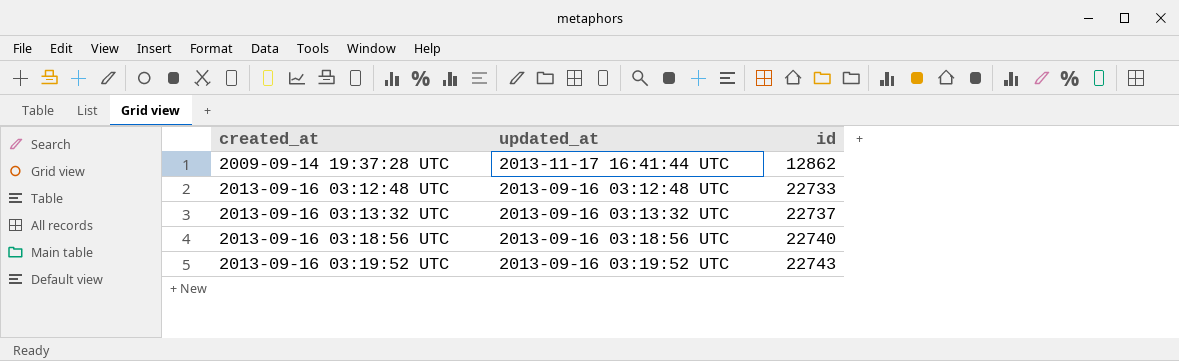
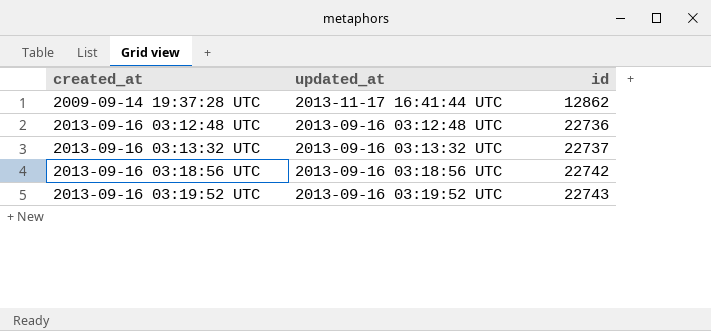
2013-09-16 03:12:48 UTC | id: 22733 -> 22736
2013-09-16 03:18:56 UTC | id: 22740 -> 22742

